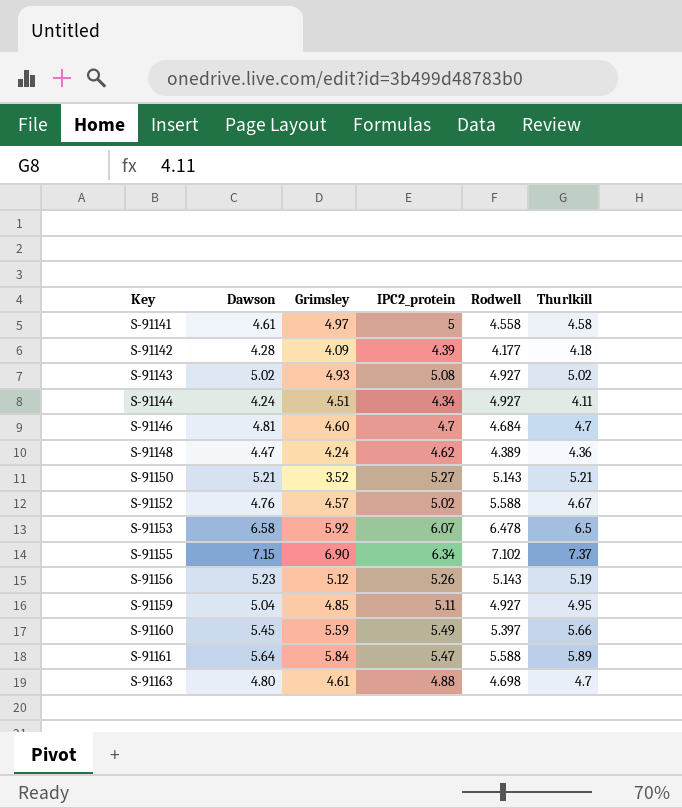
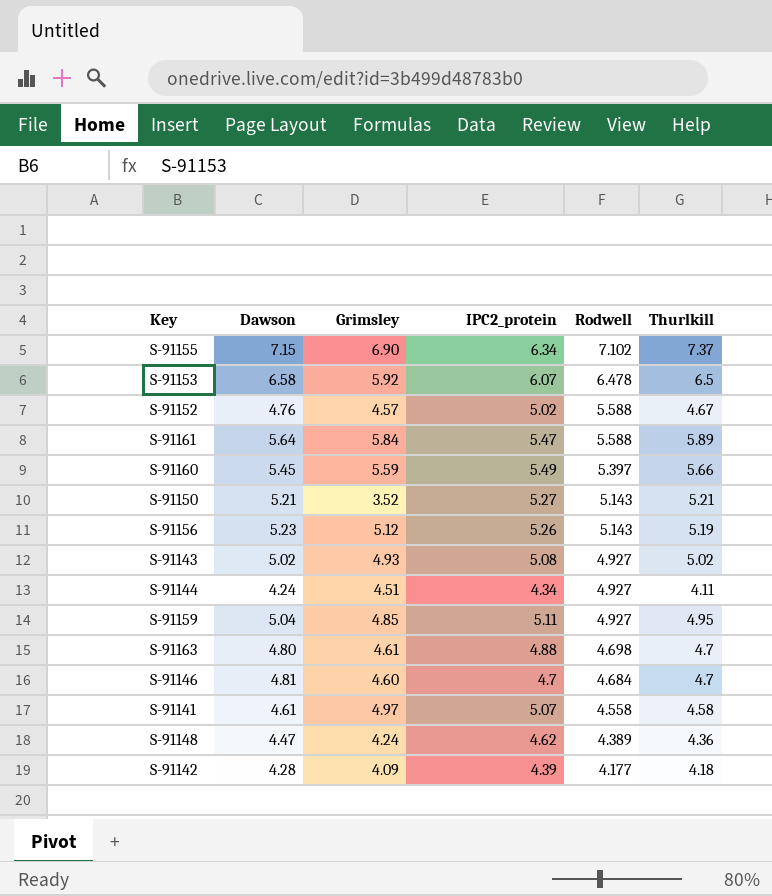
row order: Key ascending -> Rodwell descending
S-91141 | IPC2_protein: 5 -> 5.07

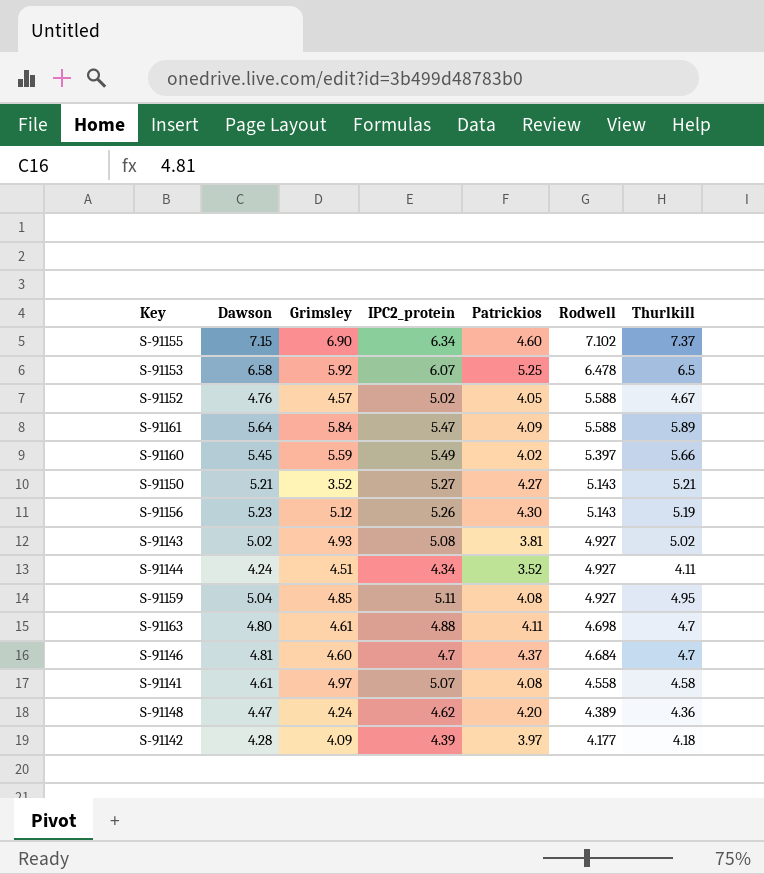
column Patrickios | position: none -> 5

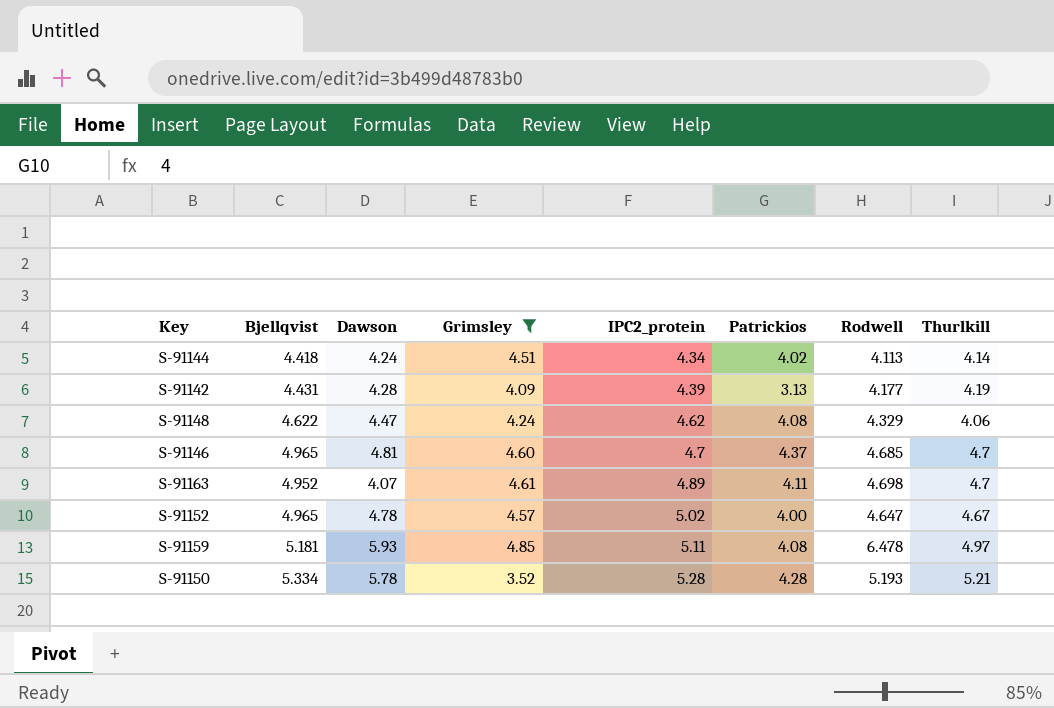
filter: none -> Grimsley <= 4.85
row order: Rodwell descending -> IPC2_protein ascending
column Bjellqvist | position: none -> 2
S-91144 | Patrickios: 3.52 -> 4.02
S-91144 | Rodwell: 4.927 -> 4.113
S-91144 | Thurlkill: 4.11 -> 4.14
S-91142 | Patrickios: 3.97 -> 3.13
S-91142 | Thurlkill: 4.18 -> 4.19
S-91148 | Patrickios: 4.20 -> 4.08
S-91148 | Rodwell: 4.389 -> 4.329
S-91148 | Thurlkill: 4.36 -> 4.06
S-91146 | Rodwell: 4.684 -> 4.685
S-91163 | Dawson: 4.80 -> 4.07
S-91163 | IPC2_protein: 4.88 -> 4.89
S-91152 | Dawson: 4.76 -> 4.78
S-91152 | Patrickios: 4.05 -> 4.00
S-91152 | Rodwell: 5.588 -> 4.647
S-91159 | Dawson: 5.04 -> 5.93
S-91159 | Rodwell: 4.927 -> 6.478
S-91159 | Thurlkill: 4.95 -> 4.97
S-91150 | Dawson: 5.21 -> 5.78
S-91150 | IPC2_protein: 5.27 -> 5.28
S-91150 | Patrickios: 4.27 -> 4.28
S-91150 | Rodwell: 5.143 -> 5.193

